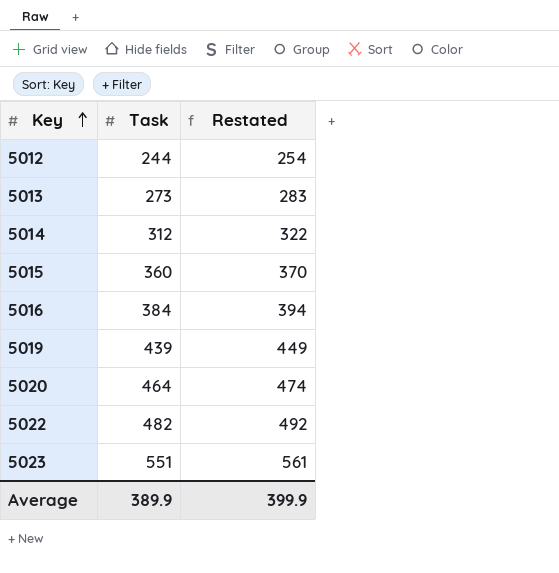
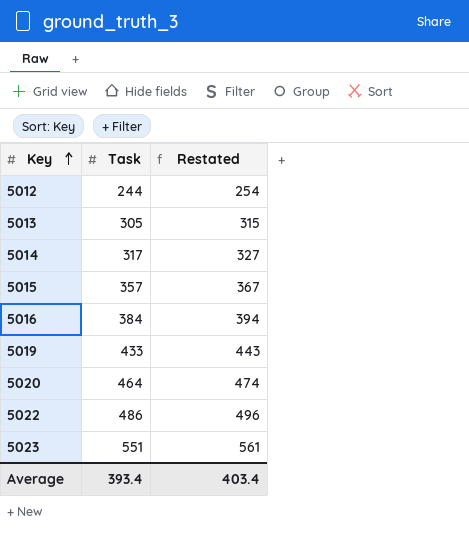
5013 | Task: 273 -> 305
5013 | Restated: 283 -> 315
5014 | Task: 312 -> 317
5014 | Restated: 322 -> 327
5015 | Task: 360 -> 357
5015 | Restated: 370 -> 367
5019 | Task: 439 -> 433
5019 | Restated: 449 -> 443
5022 | Task: 482 -> 486
5022 | Restated: 492 -> 496
Average | Task: 389.9 -> 393.4
Average | Restated: 399.9 -> 403.4

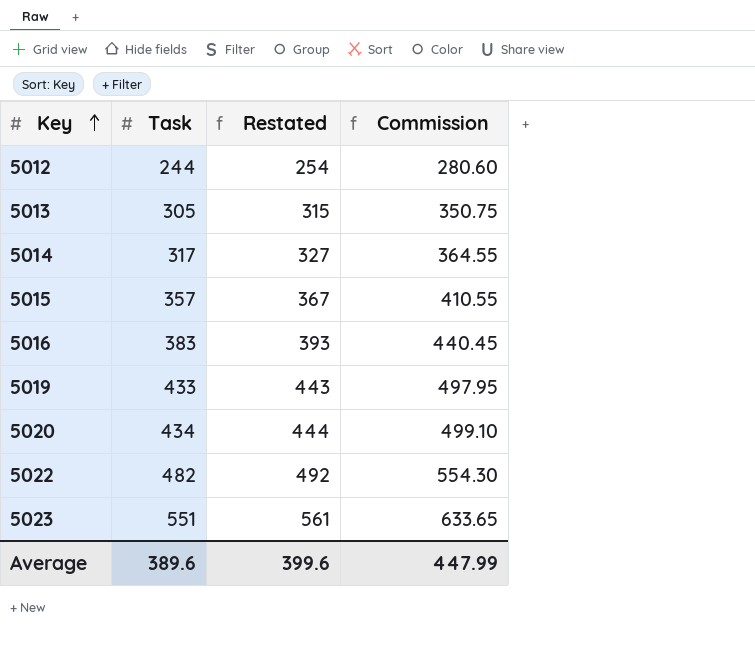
column Commission | formula: none -> [Task] * 1.15
5016 | Task: 384 -> 383
5016 | Restated: 394 -> 393
5020 | Task: 464 -> 434
5020 | Restated: 474 -> 444
5022 | Task: 486 -> 482
5022 | Restated: 496 -> 492
Average | Task: 393.4 -> 389.6
Average | Restated: 403.4 -> 399.6

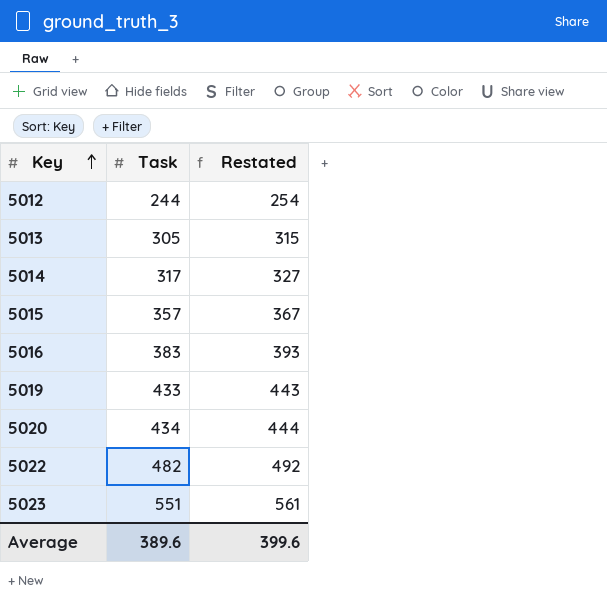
column Commission | formula: [Task] * 1.15 -> none

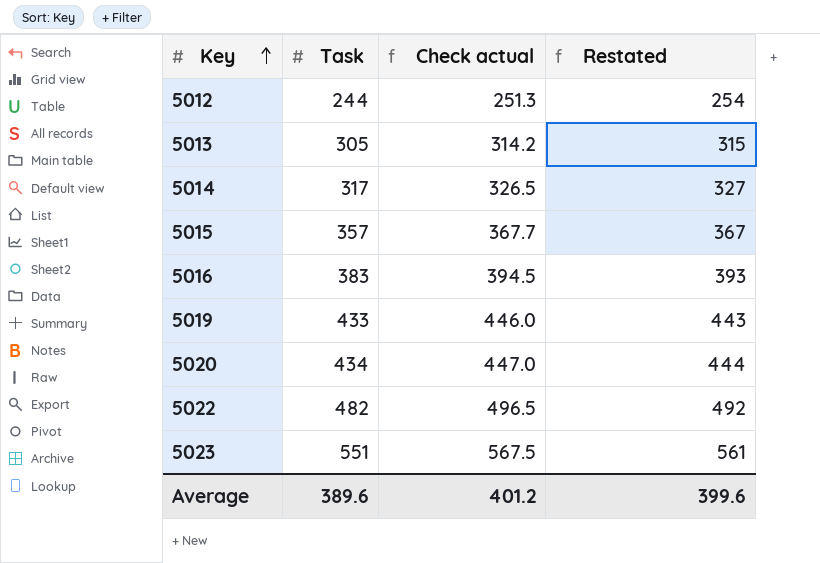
column Check actual | formula: none -> [Task] * 1.03

